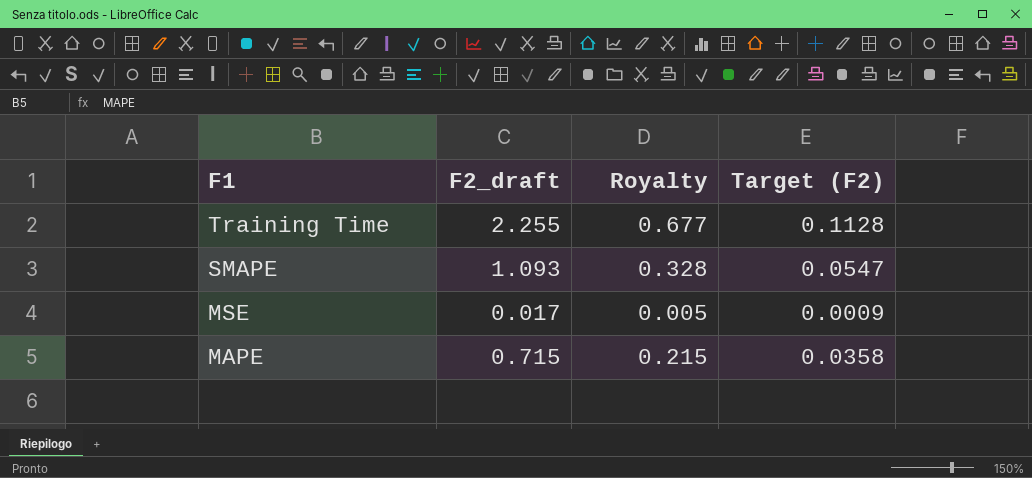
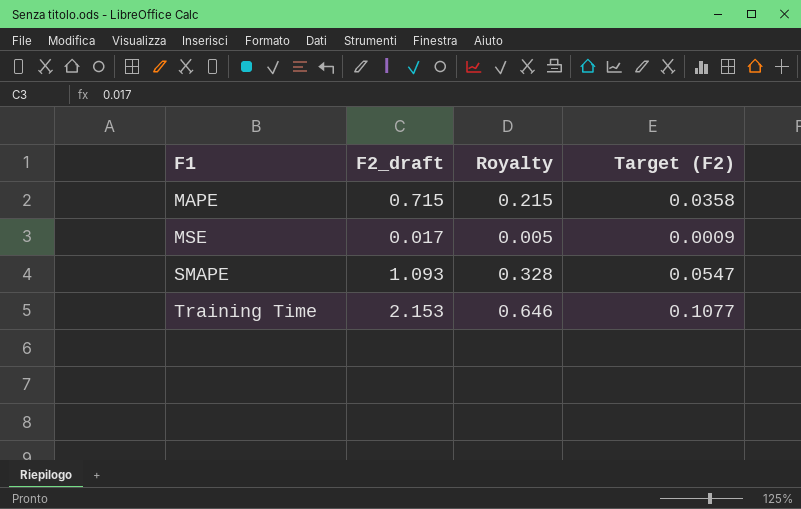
row order: F1 descending -> F1 ascending
Training Time | F2_draft: 2.255 -> 2.153
Training Time | Royalty: 0.677 -> 0.646
Training Time | Target (F2): 0.1128 -> 0.1077

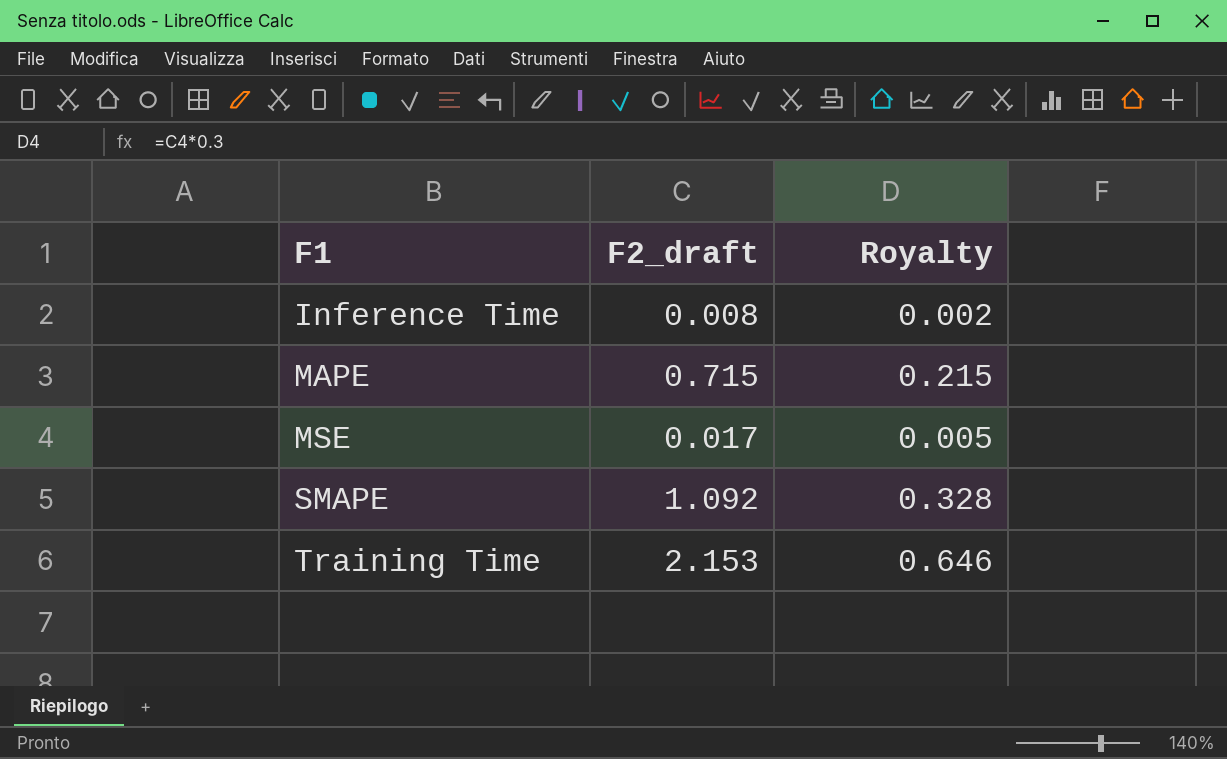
column Target (F2) | formula: [F2_draft] * 0.05 -> none
row Inference Time: none -> 0.008 | 0.002
SMAPE | F2_draft: 1.093 -> 1.092

